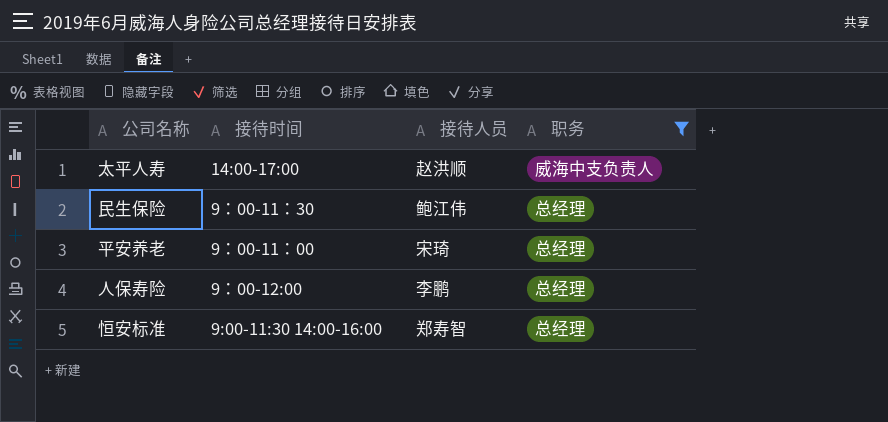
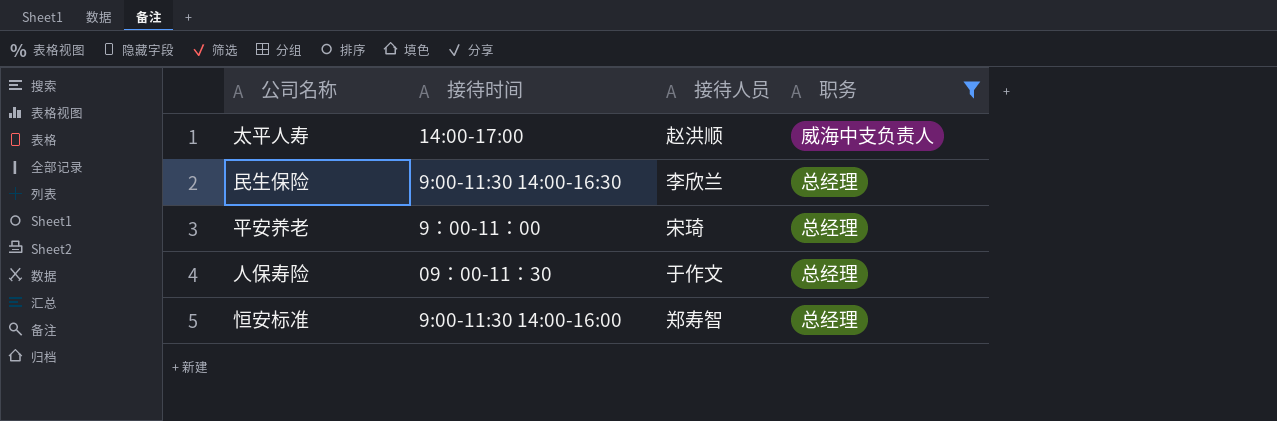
民生保险 | 接待时间: 9：00-11：30 -> 9:00-11:30 14:00-16:30
民生保险 | 接待人员: 鲍江伟 -> 李欣兰
人保寿险 | 接待时间: 9：00-12:00 -> 09：00-11：30
人保寿险 | 接待人员: 李鹏 -> 于作文

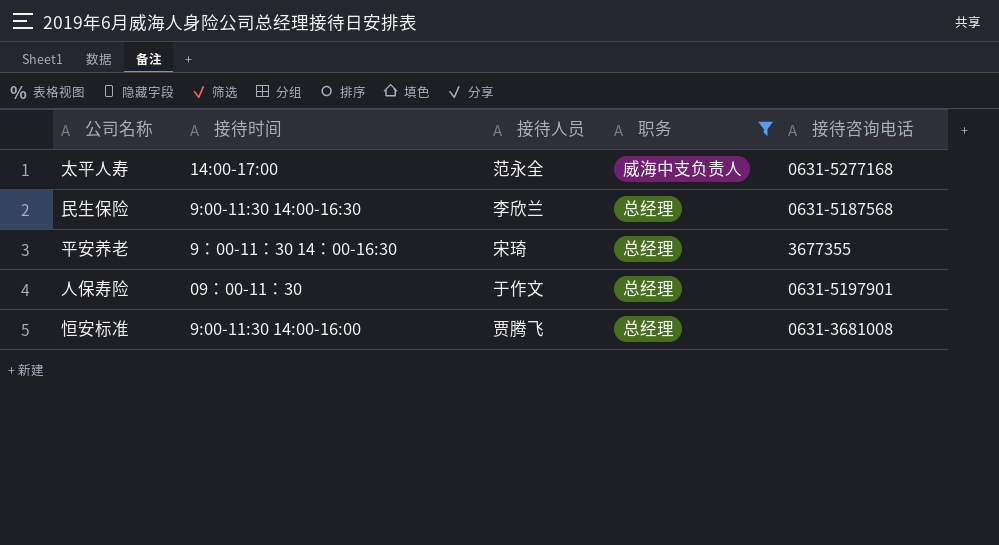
column 接待咨询电话 | position: none -> 5
太平人寿 | 接待人员: 赵洪顺 -> 范永全
平安养老 | 接待时间: 9：00-11：00 -> 9：00-11：30 14：00-16:30
恒安标准 | 接待人员: 郑寿智 -> 贾腾飞

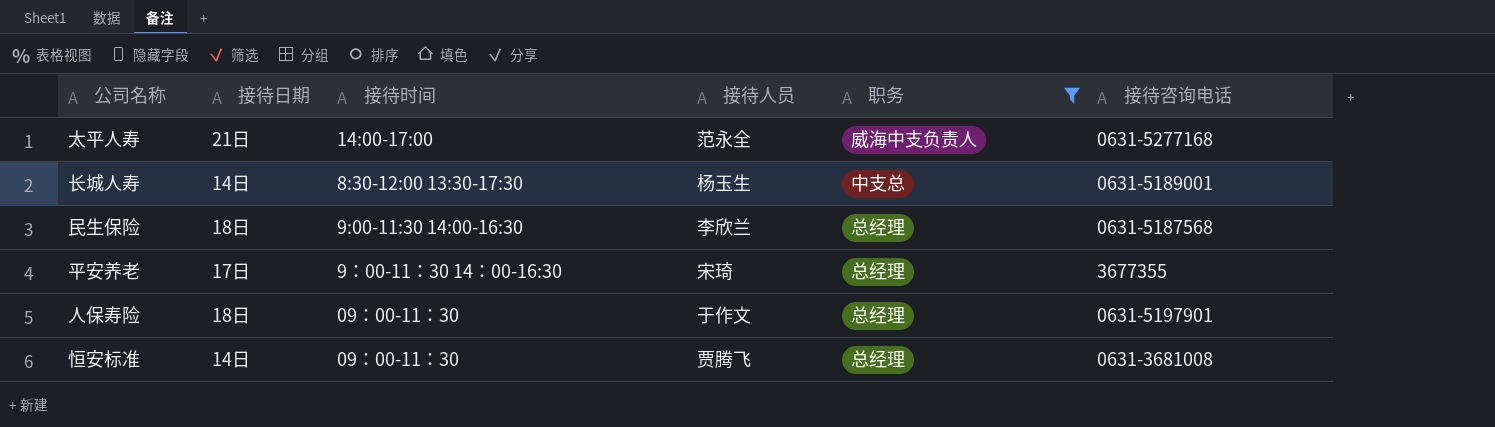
column 接待日期 | position: none -> 2
row 长城人寿: none -> 14日 | 8:30-12:00 13:30-17:30 | 杨玉生 | 中支总 | 0631-5189001
恒安标准 | 接待时间: 9:00-11:30 14:00-16:00 -> 09：00-11：30

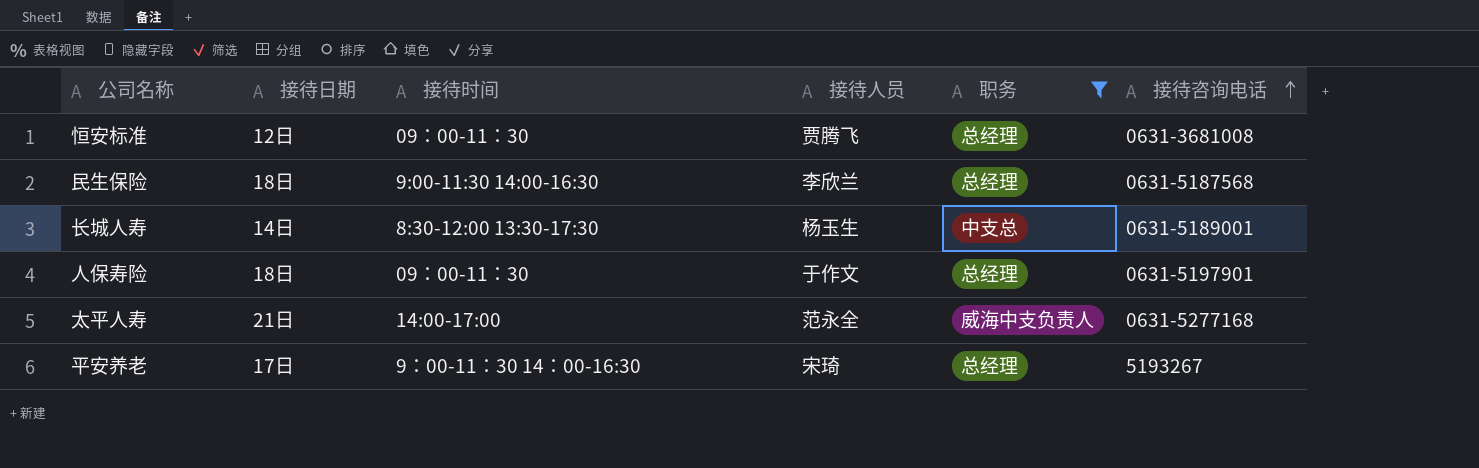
row order: none -> 接待咨询电话 ascending
恒安标准 | 接待日期: 14日 -> 12日
平安养老 | 接待咨询电话: 3677355 -> 5193267

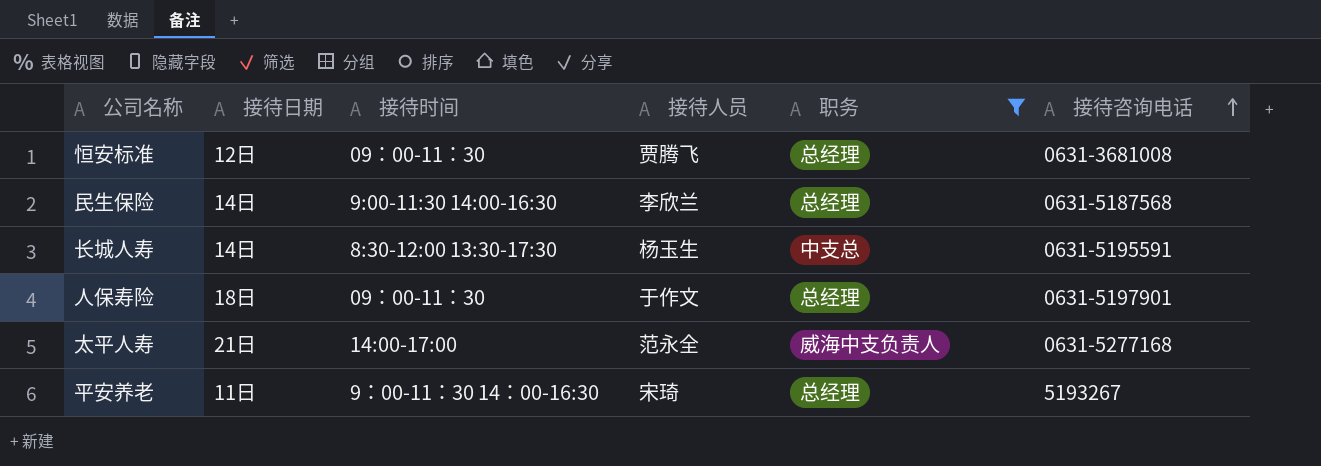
民生保险 | 接待日期: 18日 -> 14日
长城人寿 | 接待咨询电话: 0631-5189001 -> 0631-5195591
平安养老 | 接待日期: 17日 -> 11日

